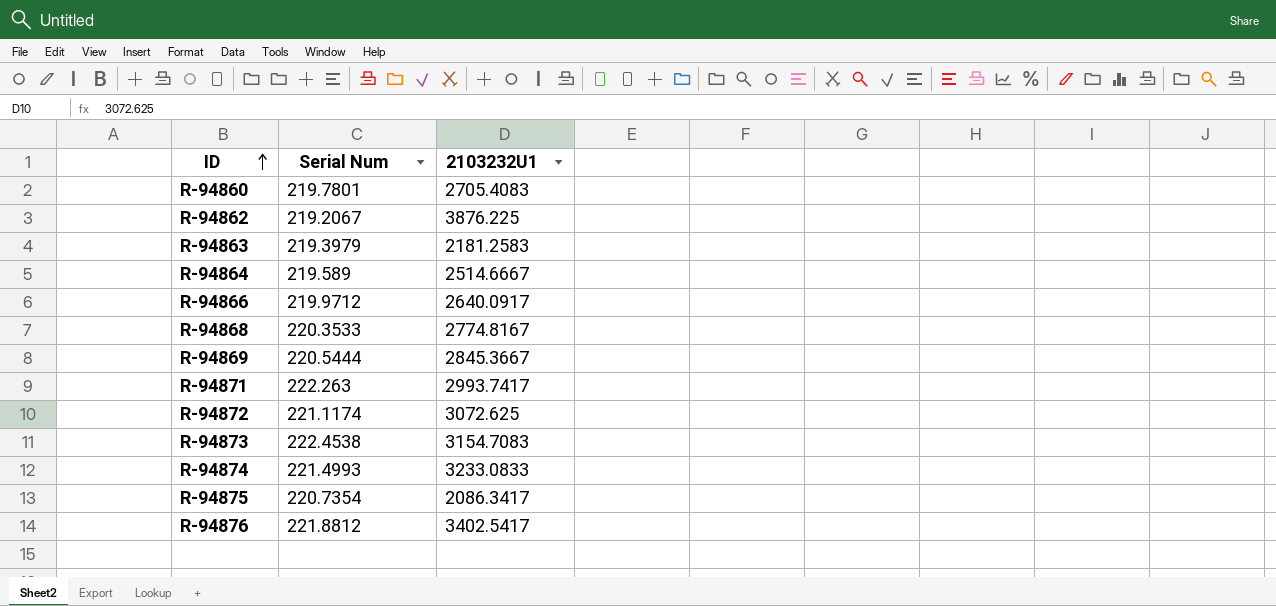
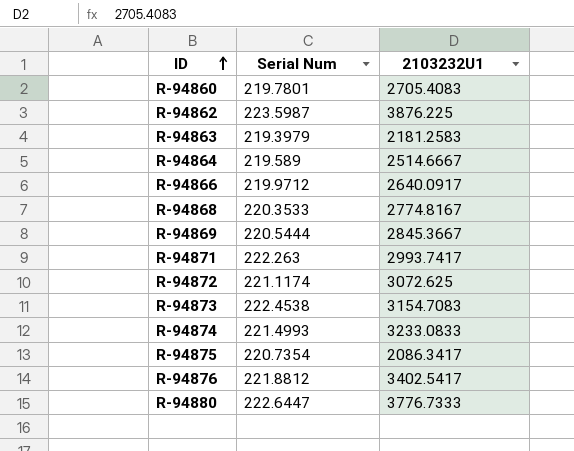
R-94862 | Serial Num: 219.2067 -> 223.5987
row R-94880: none -> 222.6447 | 3776.7333

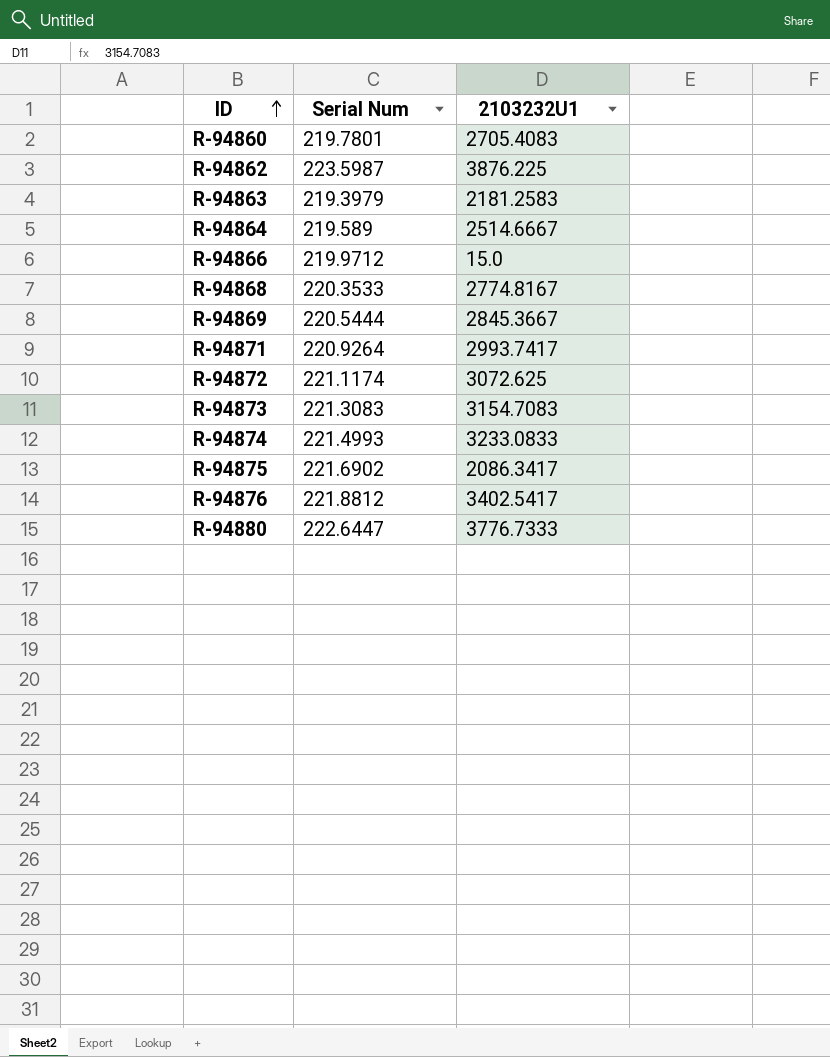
R-94866 | 2103232U1: 2640.0917 -> 15.0
R-94871 | Serial Num: 222.263 -> 220.9264
R-94873 | Serial Num: 222.4538 -> 221.3083
R-94875 | Serial Num: 220.7354 -> 221.6902

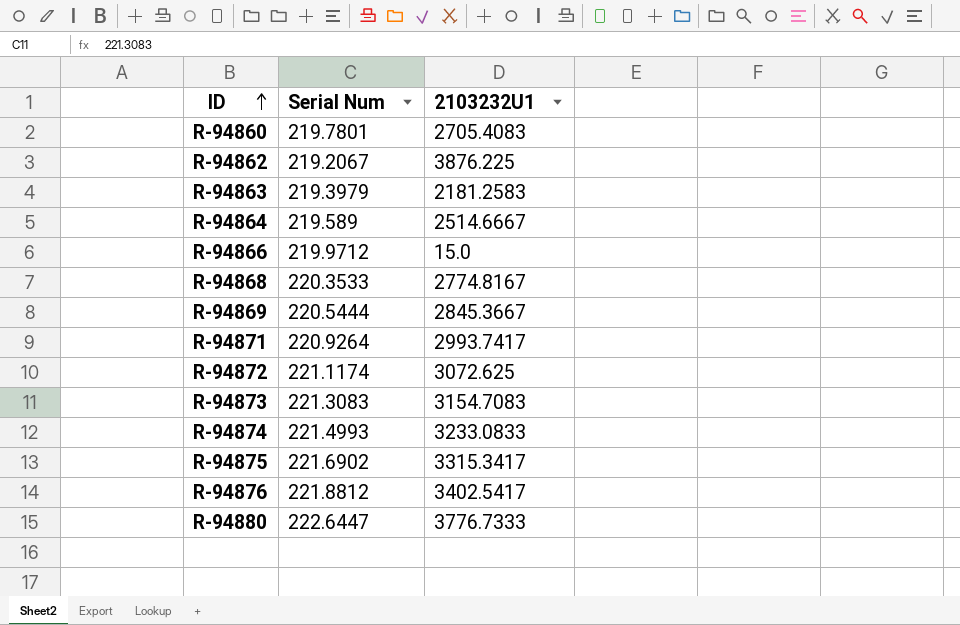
R-94862 | Serial Num: 223.5987 -> 219.2067
R-94875 | 2103232U1: 2086.3417 -> 3315.3417

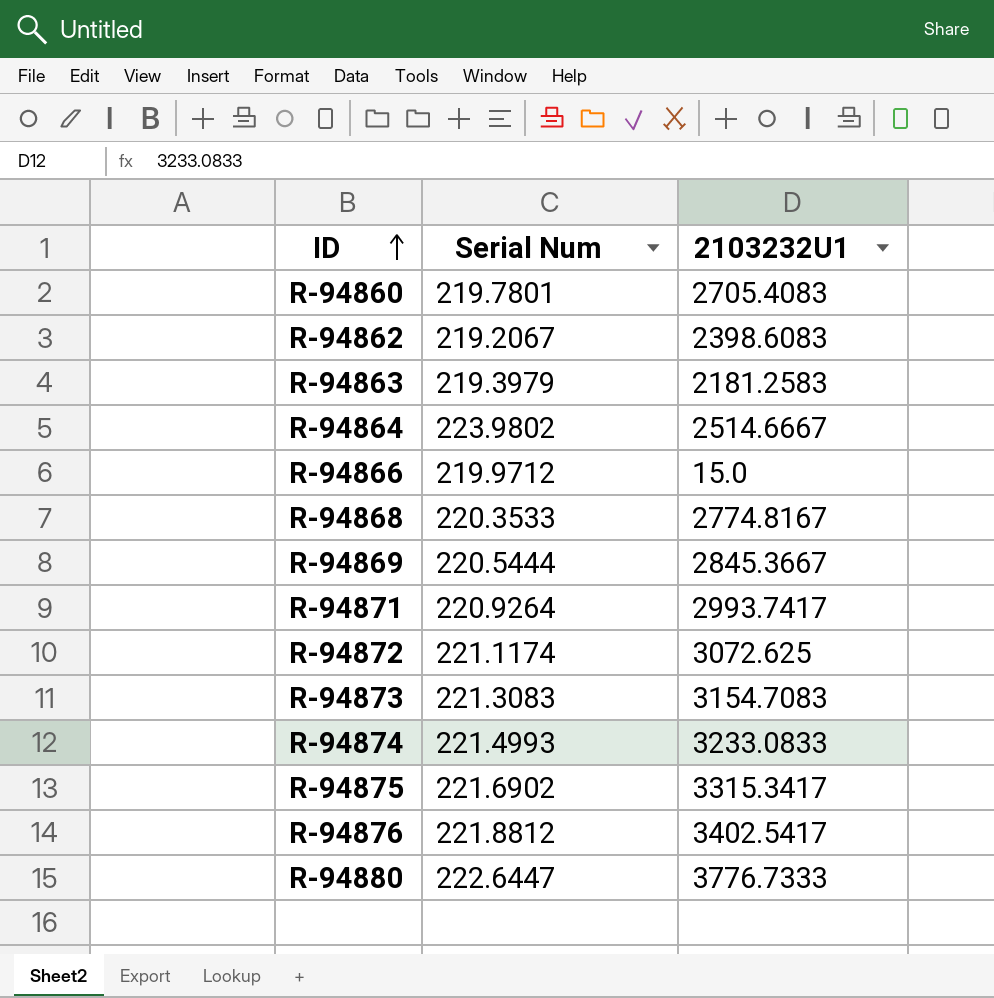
R-94862 | 2103232U1: 3876.225 -> 2398.6083
R-94864 | Serial Num: 219.589 -> 223.9802

